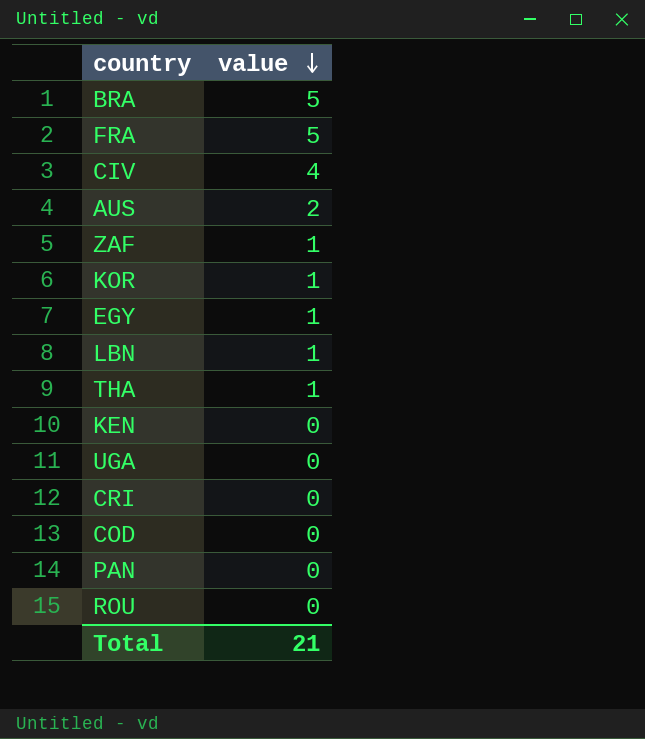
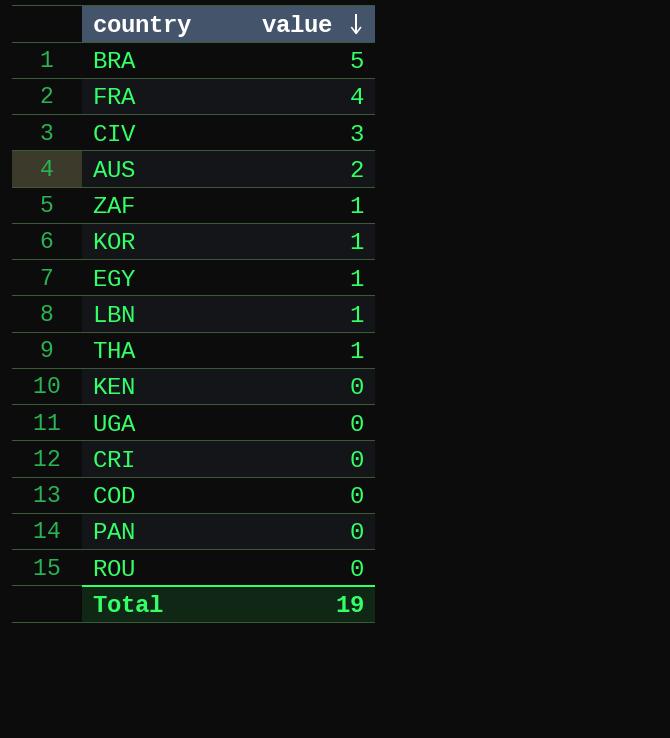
FRA | value: 5 -> 4
CIV | value: 4 -> 3
Total | value: 21 -> 19

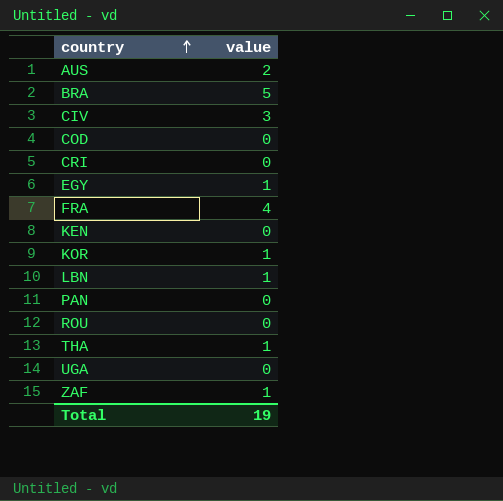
row order: value descending -> country ascending

